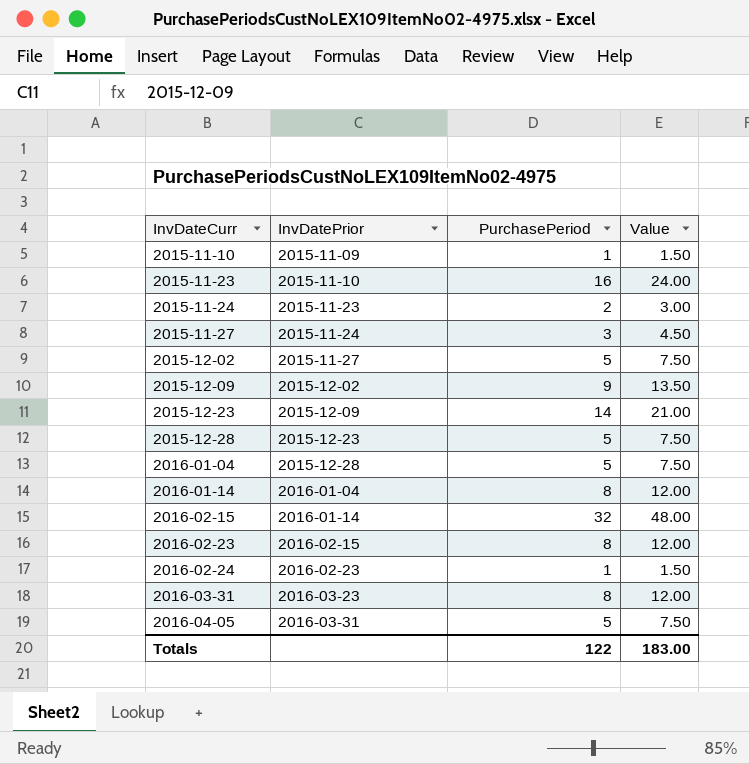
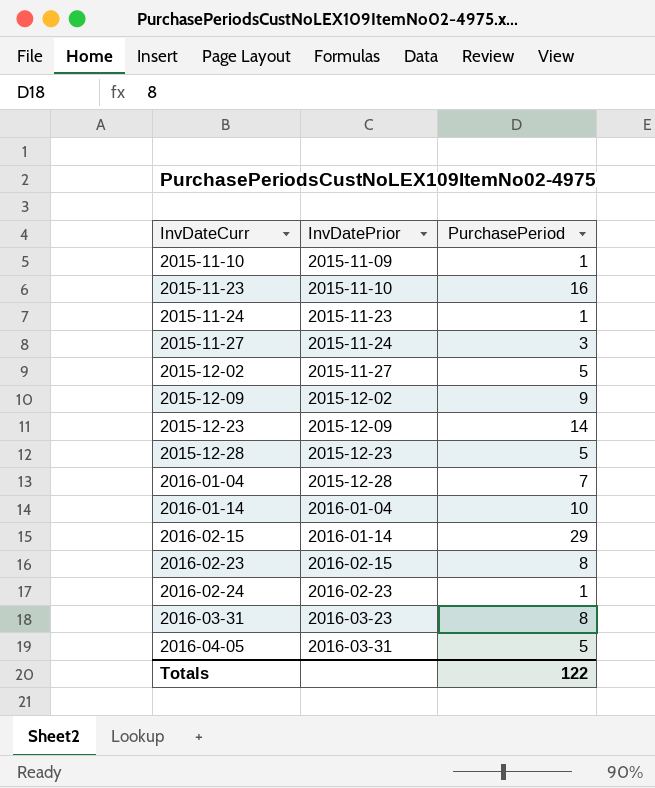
column Value | formula: [PurchasePeriod] * 1.5 -> none
2015-11-24 | PurchasePeriod: 2 -> 1
2016-01-04 | PurchasePeriod: 5 -> 7
2016-01-14 | PurchasePeriod: 8 -> 10
2016-02-15 | PurchasePeriod: 32 -> 29

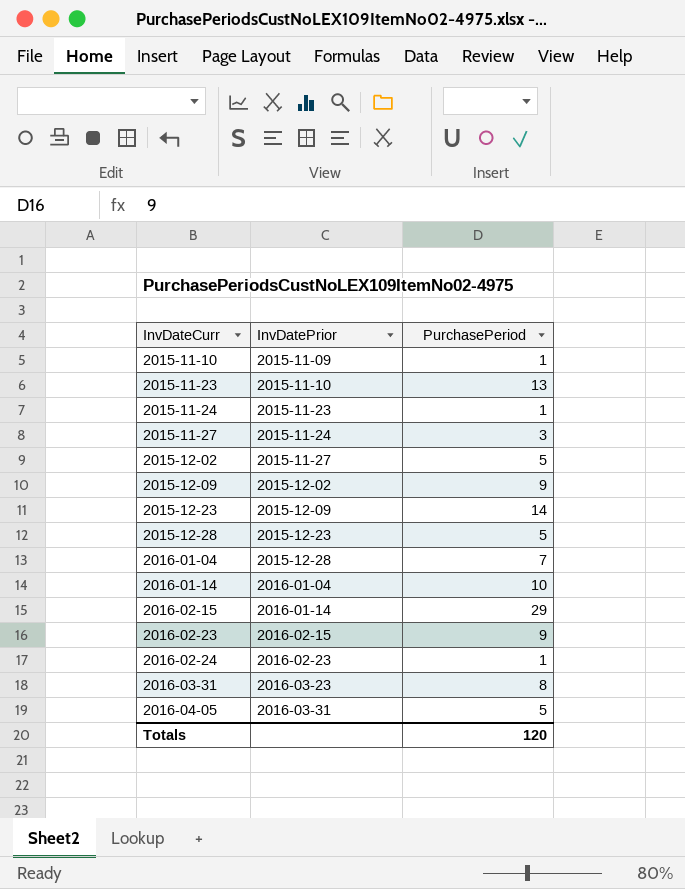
2015-11-23 | PurchasePeriod: 16 -> 13
2016-02-23 | PurchasePeriod: 8 -> 9
Totals | PurchasePeriod: 122 -> 120

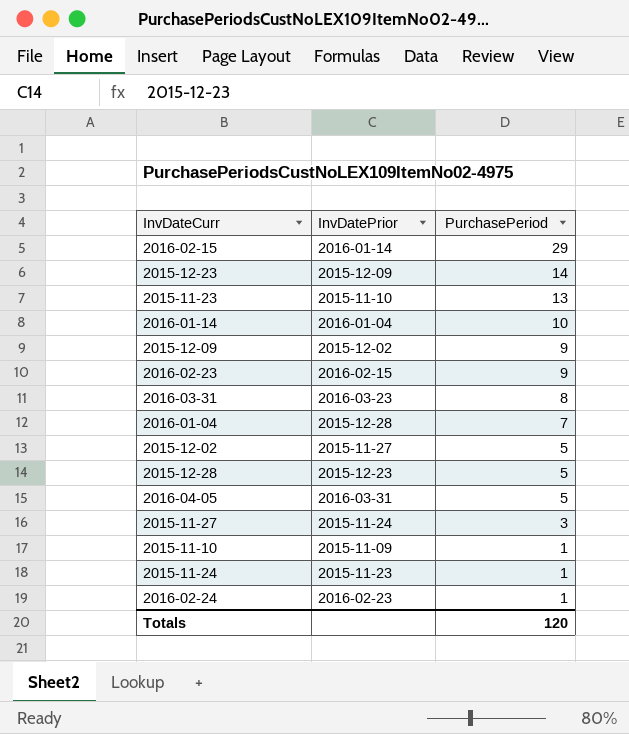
row order: InvDateCurr ascending -> PurchasePeriod descending

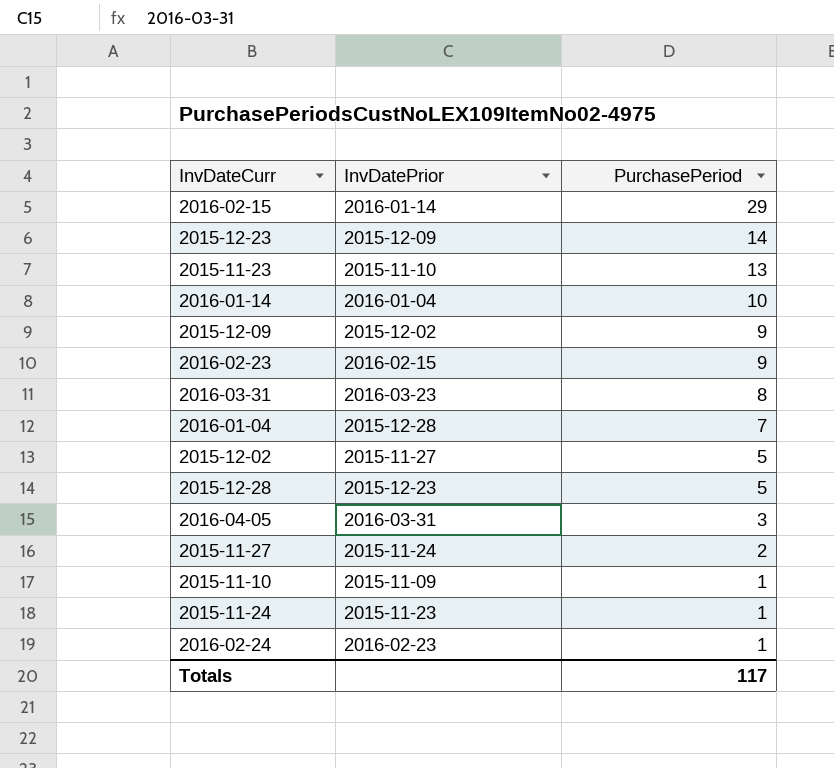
2016-04-05 | PurchasePeriod: 5 -> 3
2015-11-27 | PurchasePeriod: 3 -> 2
Totals | PurchasePeriod: 120 -> 117

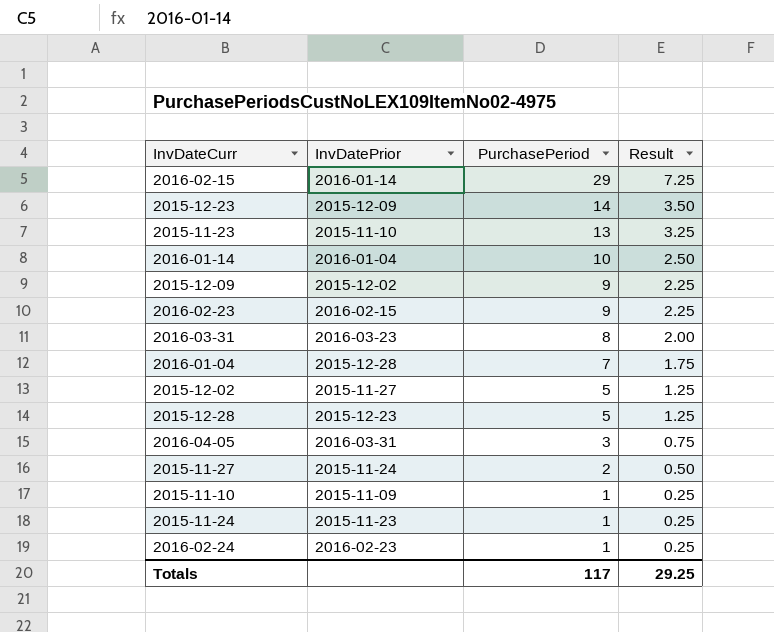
column Result | formula: none -> [PurchasePeriod] * 0.25

